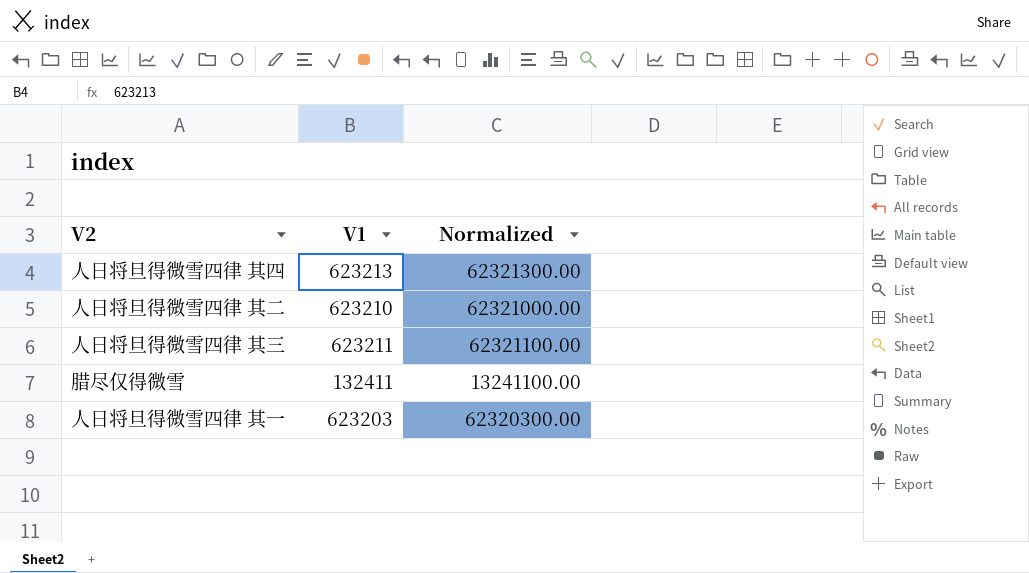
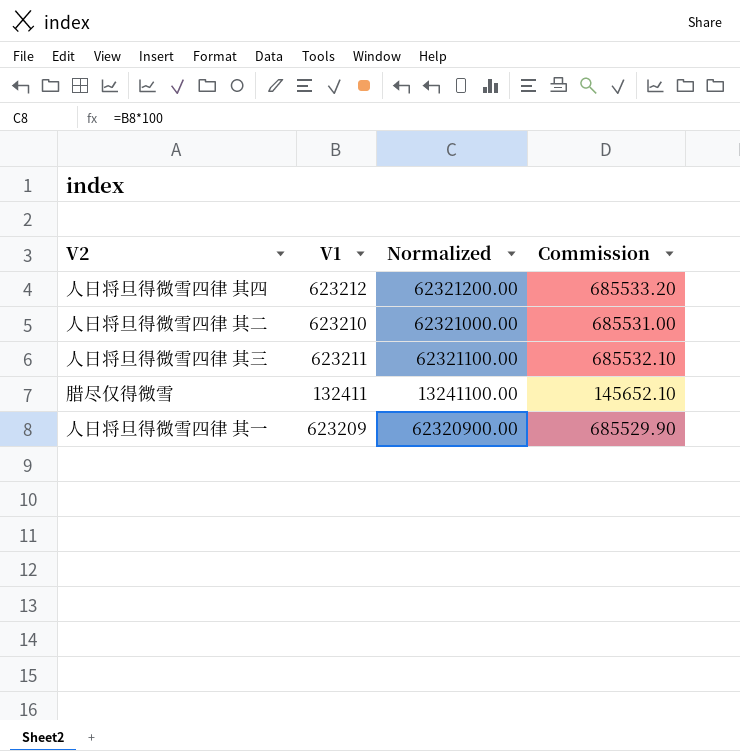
column Commission | formula: none -> [V1] * 1.1
人日将旦得微雪四律 其四 | V1: 623213 -> 623212
人日将旦得微雪四律 其四 | Normalized: 62321300.00 -> 62321200.00
人日将旦得微雪四律 其一 | V1: 623203 -> 623209
人日将旦得微雪四律 其一 | Normalized: 62320300.00 -> 62320900.00

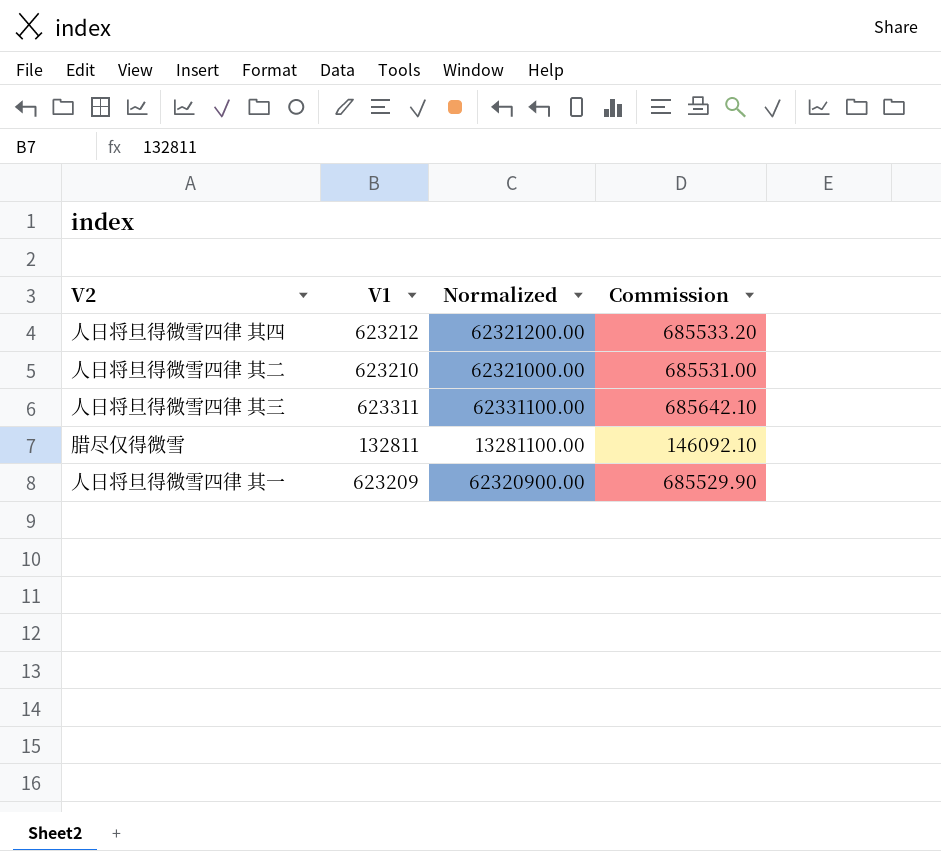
人日将旦得微雪四律 其三 | V1: 623211 -> 623311
人日将旦得微雪四律 其三 | Normalized: 62321100.00 -> 62331100.00
人日将旦得微雪四律 其三 | Commission: 685532.10 -> 685642.10
腊尽仅得微雪 | V1: 132411 -> 132811
腊尽仅得微雪 | Normalized: 13241100.00 -> 13281100.00
腊尽仅得微雪 | Commission: 145652.10 -> 146092.10

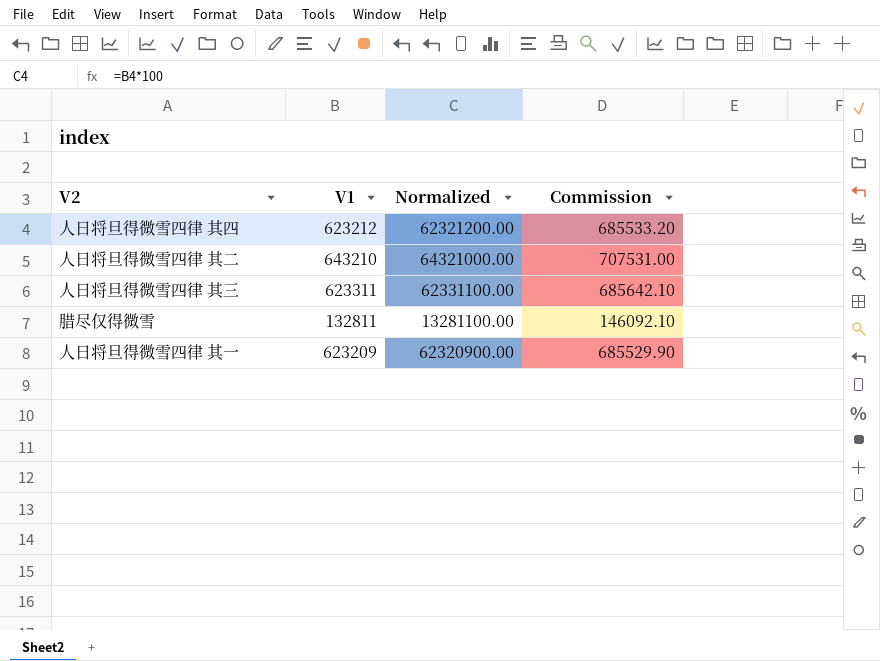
人日将旦得微雪四律 其二 | V1: 623210 -> 643210
人日将旦得微雪四律 其二 | Normalized: 62321000.00 -> 64321000.00
人日将旦得微雪四律 其二 | Commission: 685531.00 -> 707531.00

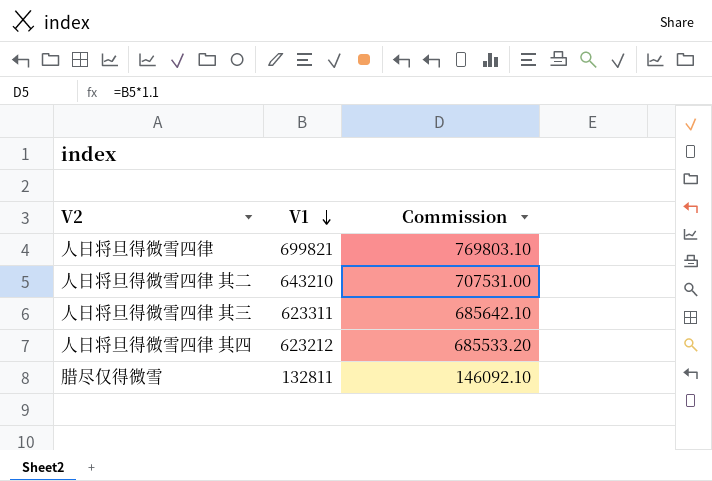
row order: none -> V1 descending
column Normalized | formula: [V1] * 100 -> none
row 人日将旦得微雪四律 其一: 623209 | 62320900.00 | 685529.90 -> none
row 人日将旦得微雪四律: none -> 699821 | 769803.10

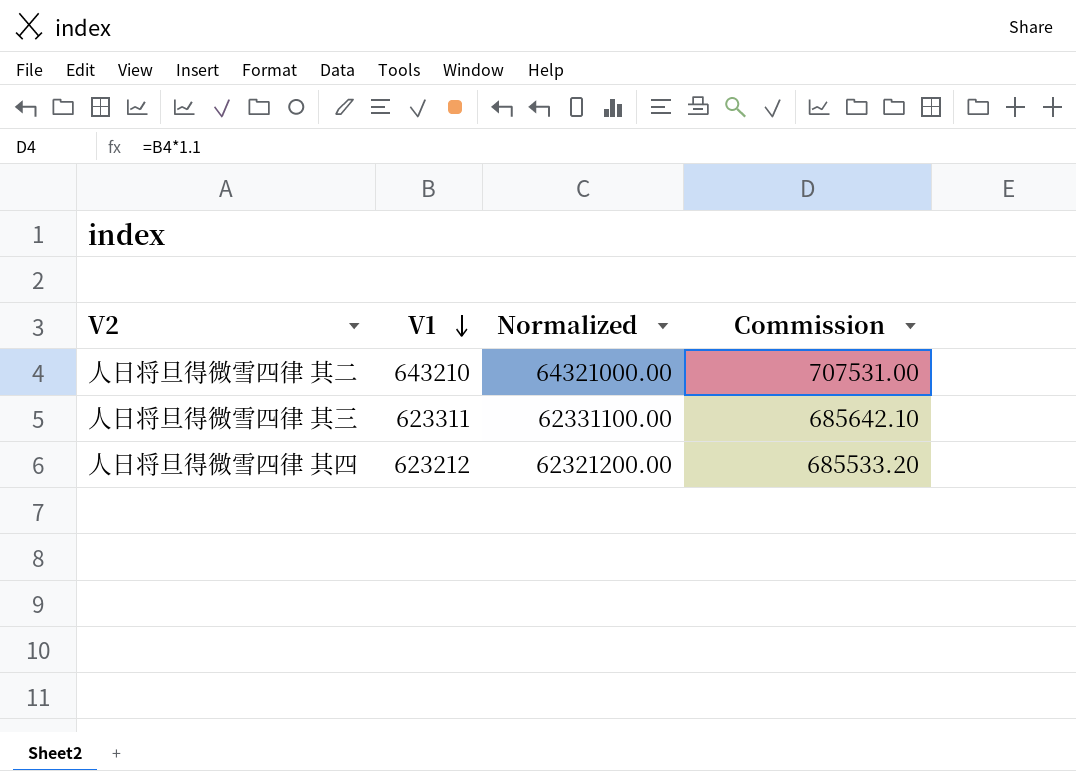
column Normalized | formula: none -> [V1] * 100
row 人日将旦得微雪四律: 699821 | 769803.10 -> none
row 腊尽仅得微雪: 132811 | 146092.10 -> none

